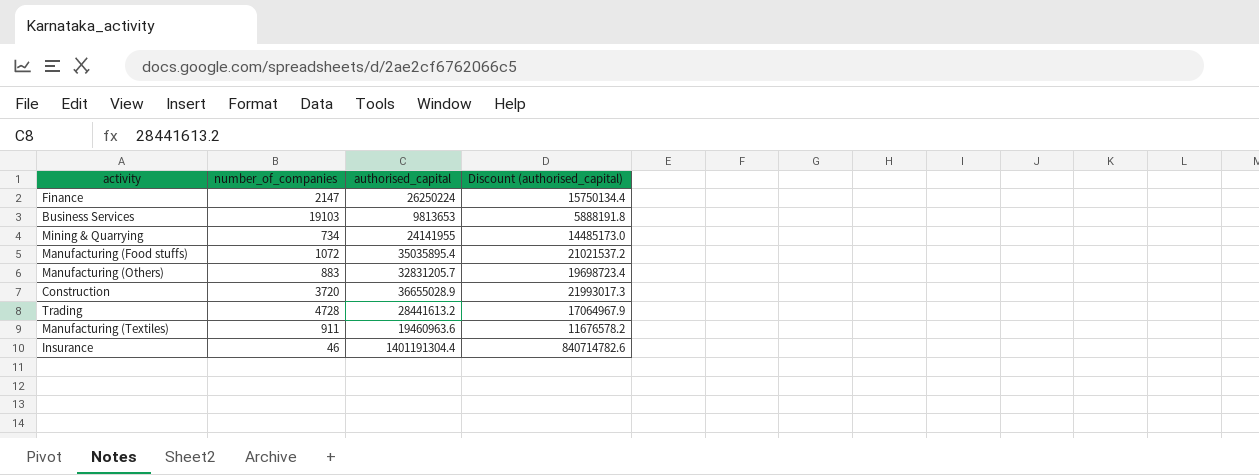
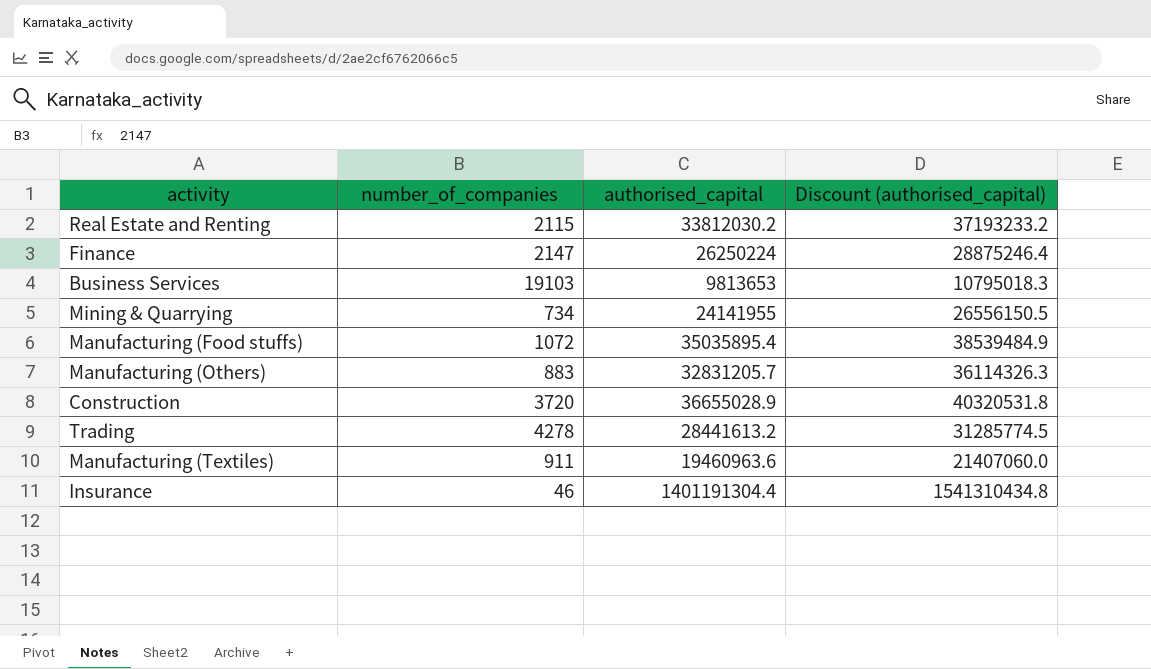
column Discount (authorised_capital) | formula: [authorised_capital] * 0.6 -> [authorised_capital] * 1.1
row Real Estate and Renting: none -> 2115 | 33812030.2 | 37193233.2
Trading | number_of_companies: 4728 -> 4278

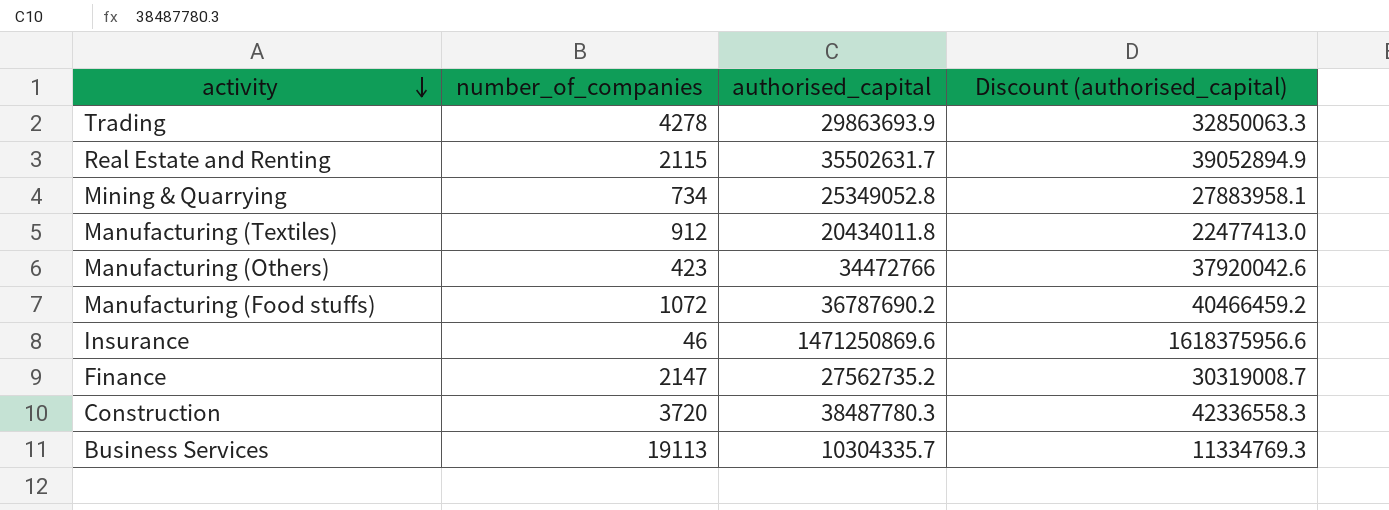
row order: none -> activity descending
Trading | authorised_capital: 28441613.2 -> 29863693.9
Trading | Discount (authorised_capital): 31285774.5 -> 32850063.3
Real Estate and Renting | authorised_capital: 33812030.2 -> 35502631.7
Real Estate and Renting | Discount (authorised_capital): 37193233.2 -> 39052894.9
Mining & Quarrying | authorised_capital: 24141955 -> 25349052.8
Mining & Quarrying | Discount (authorised_capital): 26556150.5 -> 27883958.1
Manufacturing (Textiles) | number_of_companies: 911 -> 912
Manufacturing (Textiles) | authorised_capital: 19460963.6 -> 20434011.8
Manufacturing (Textiles) | Discount (authorised_capital): 21407060.0 -> 22477413.0
Manufacturing (Others) | number_of_companies: 883 -> 423
Manufacturing (Others) | authorised_capital: 32831205.7 -> 34472766
Manufacturing (Others) | Discount (authorised_capital): 36114326.3 -> 37920042.6
Manufacturing (Food stuffs) | authorised_capital: 35035895.4 -> 36787690.2
Manufacturing (Food stuffs) | Discount (authorised_capital): 38539484.9 -> 40466459.2
Insurance | authorised_capital: 1401191304.4 -> 1471250869.6
Insurance | Discount (authorised_capital): 1541310434.8 -> 1618375956.6
Finance | authorised_capital: 26250224 -> 27562735.2
Finance | Discount (authorised_capital): 28875246.4 -> 30319008.7
Construction | authorised_capital: 36655028.9 -> 38487780.3
Construction | Discount (authorised_capital): 40320531.8 -> 42336558.3
Business Services | number_of_companies: 19103 -> 19113
Business Services | authorised_capital: 9813653 -> 10304335.7
Business Services | Discount (authorised_capital): 10795018.3 -> 11334769.3

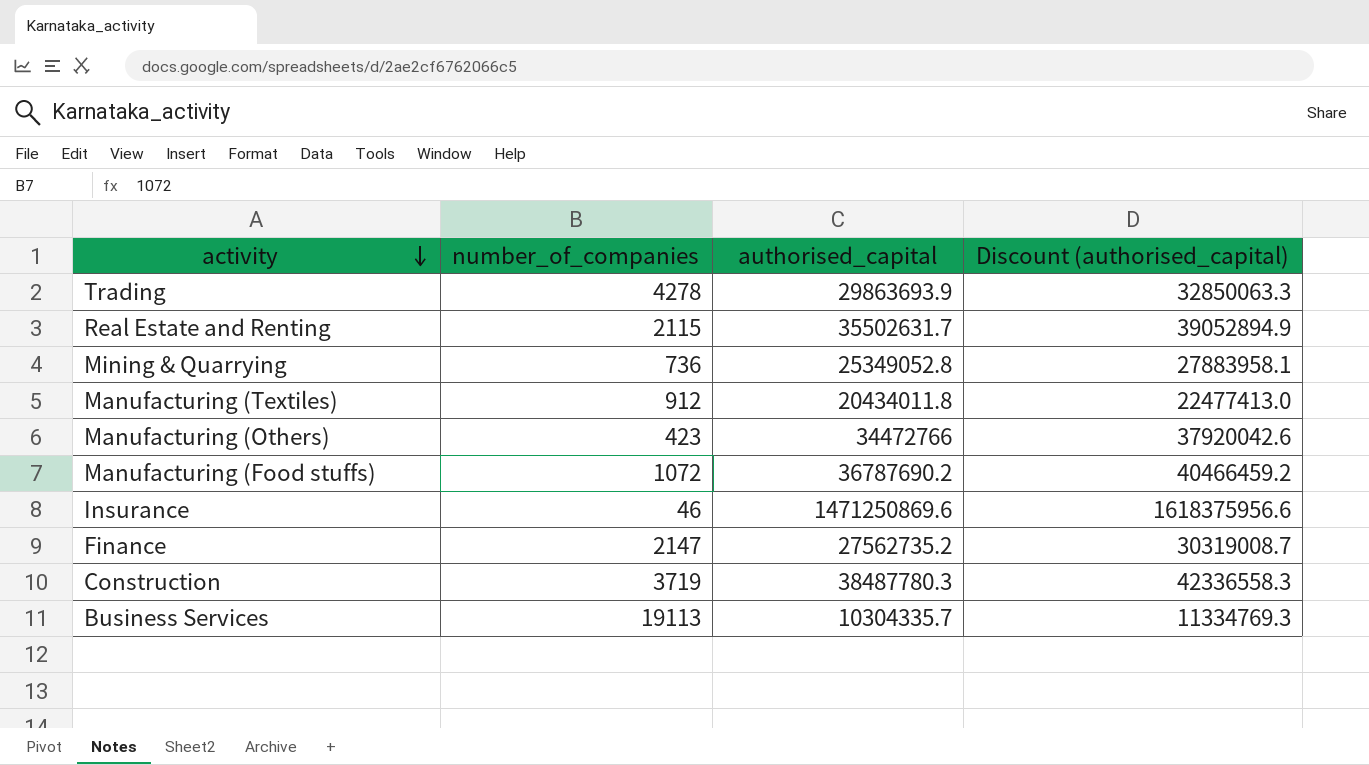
Mining & Quarrying | number_of_companies: 734 -> 736
Construction | number_of_companies: 3720 -> 3719

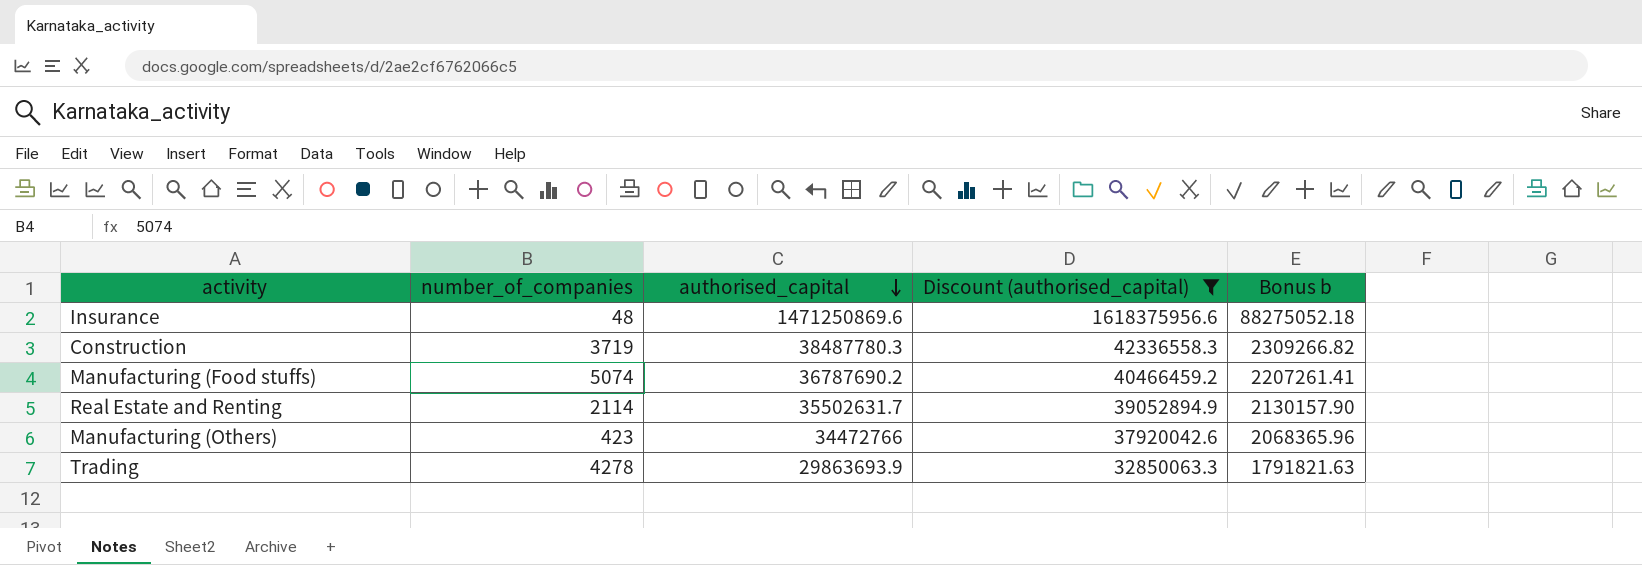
filter: none -> Discount (authorised_capital) >= 32850063.3
row order: activity descending -> authorised_capital descending
column Bonus b | formula: none -> [authorised_capital] * 0.06
Insurance | number_of_companies: 46 -> 48
Manufacturing (Food stuffs) | number_of_companies: 1072 -> 5074
Real Estate and Renting | number_of_companies: 2115 -> 2114

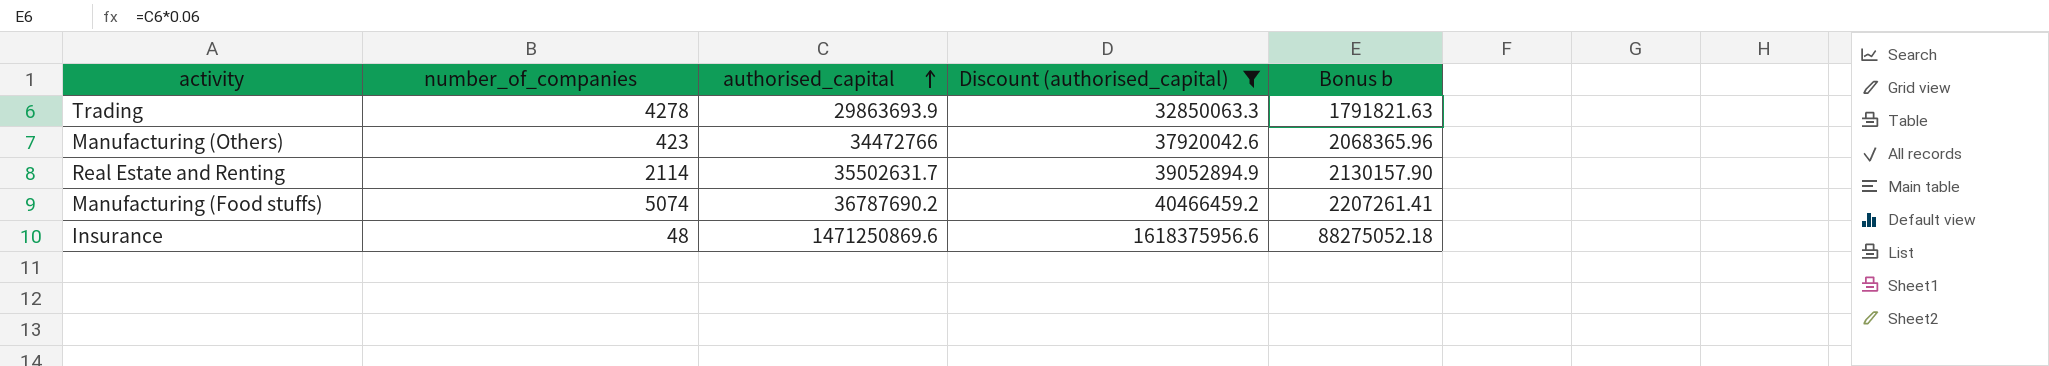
row order: authorised_capital descending -> authorised_capital ascending
row Construction: 3719 | 38487780.3 | 42336558.3 | 2309266.82 -> none

